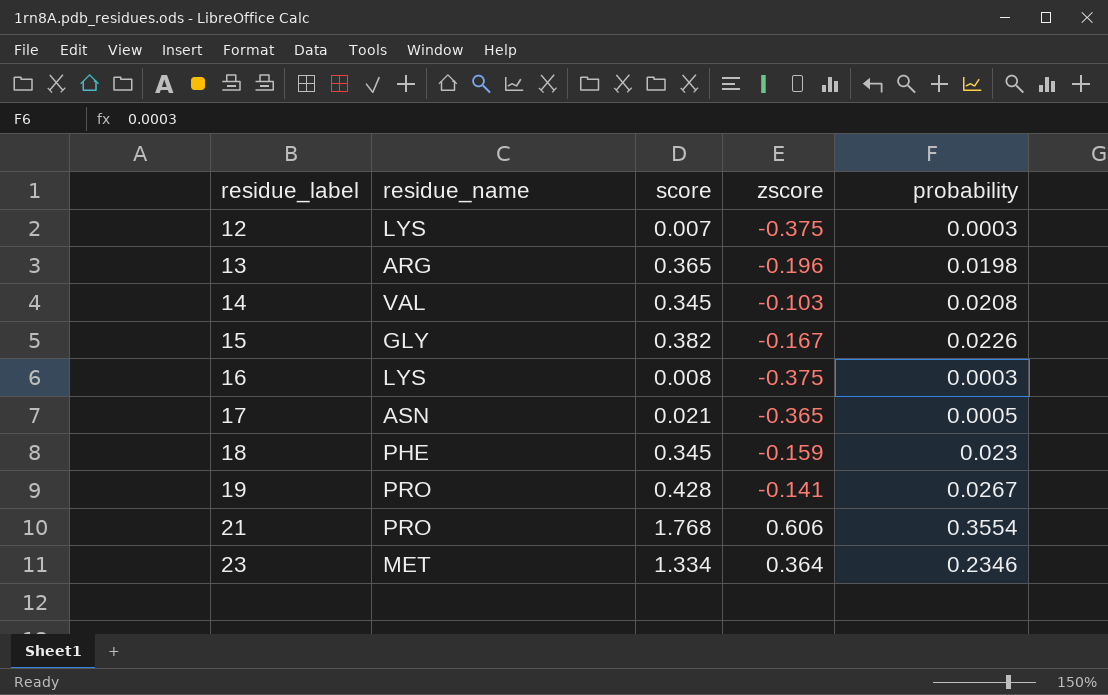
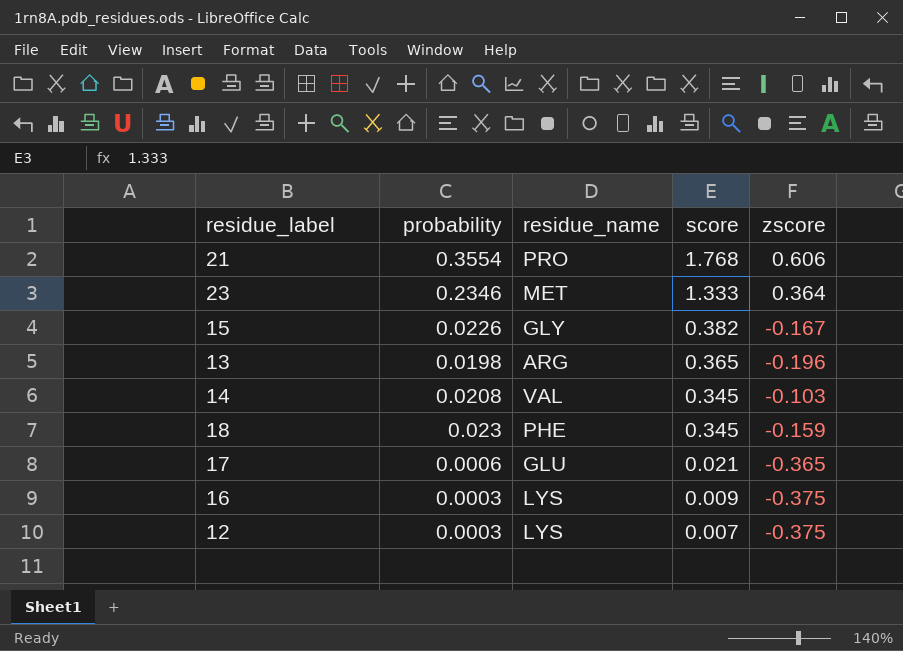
row order: residue_label ascending -> score descending
column probability | position: 5 -> 2
row 19: PRO | 0.428 | -0.141 | 0.0267 -> none
23 | score: 1.334 -> 1.333
17 | probability: 0.0005 -> 0.0006
17 | residue_name: ASN -> GLU
16 | score: 0.008 -> 0.009

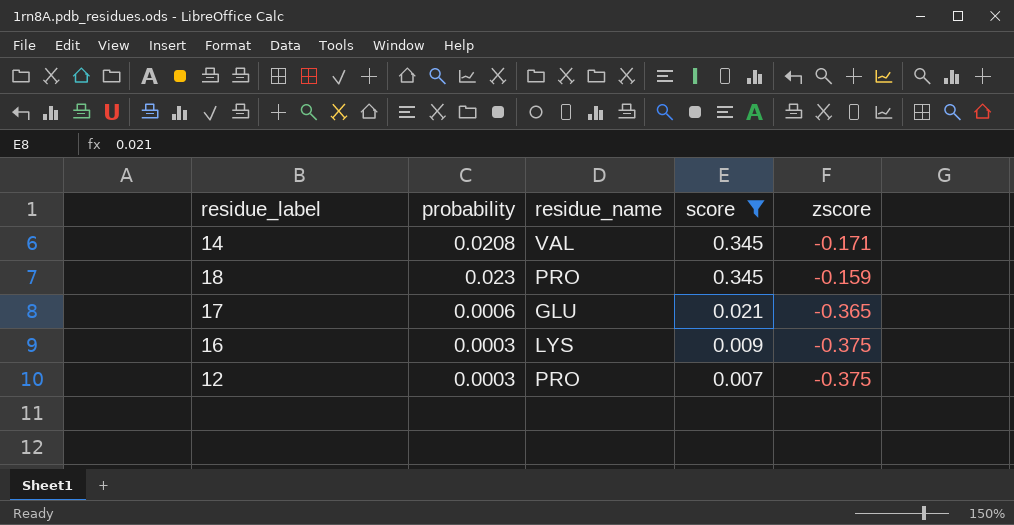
filter: none -> score <= 0.345
14 | zscore: -0.103 -> -0.171
18 | residue_name: PHE -> PRO
12 | residue_name: LYS -> PRO

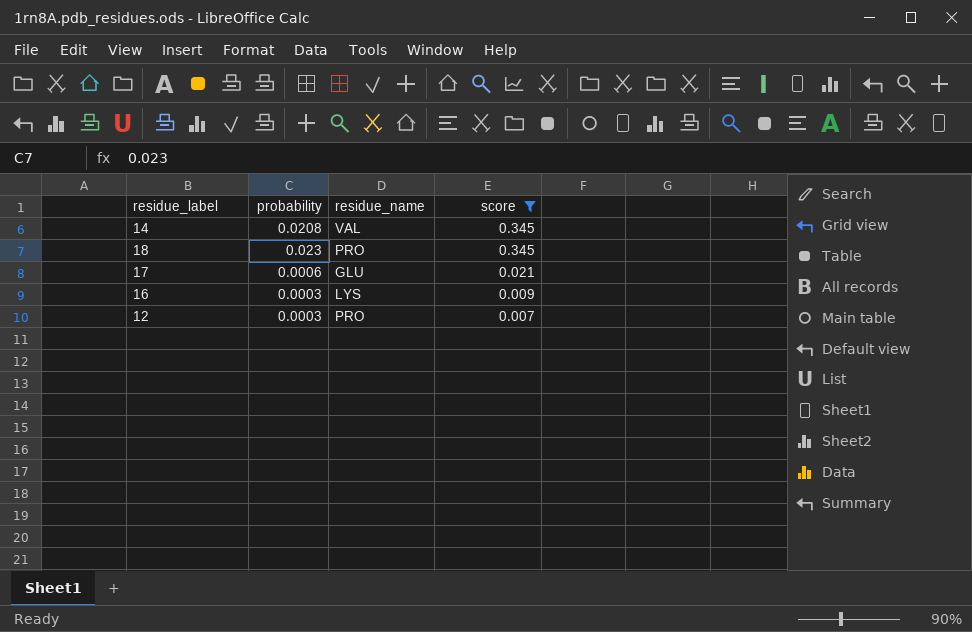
column zscore | position: 5 -> none

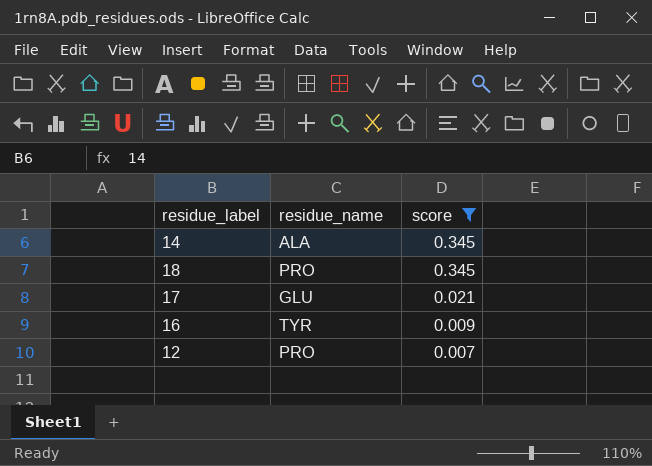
column probability | position: 2 -> none
14 | residue_name: VAL -> ALA
16 | residue_name: LYS -> TYR

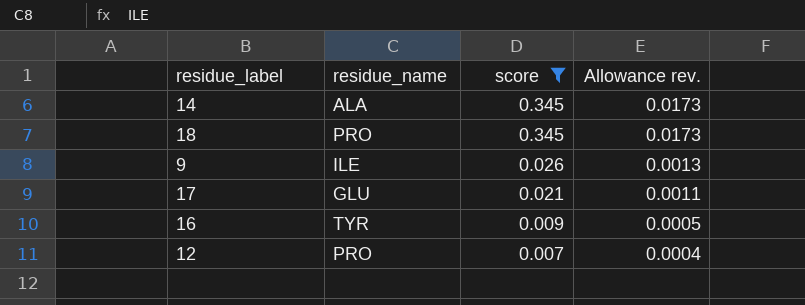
column Allowance rev. | formula: none -> [score] * 0.05
row 9: none -> ILE | 0.026 | 0.0013

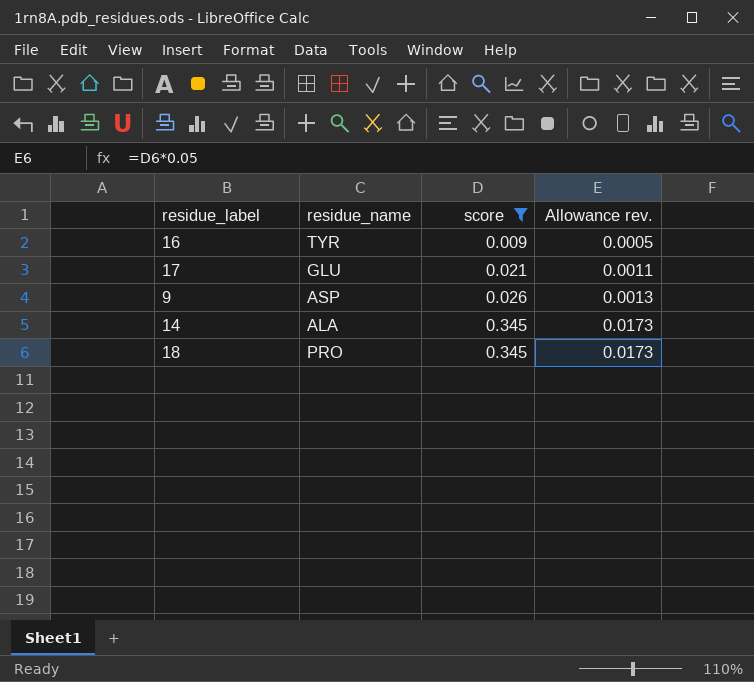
row order: score descending -> score ascending
row 12: PRO | 0.007 | 0.0004 -> none
9 | residue_name: ILE -> ASP

